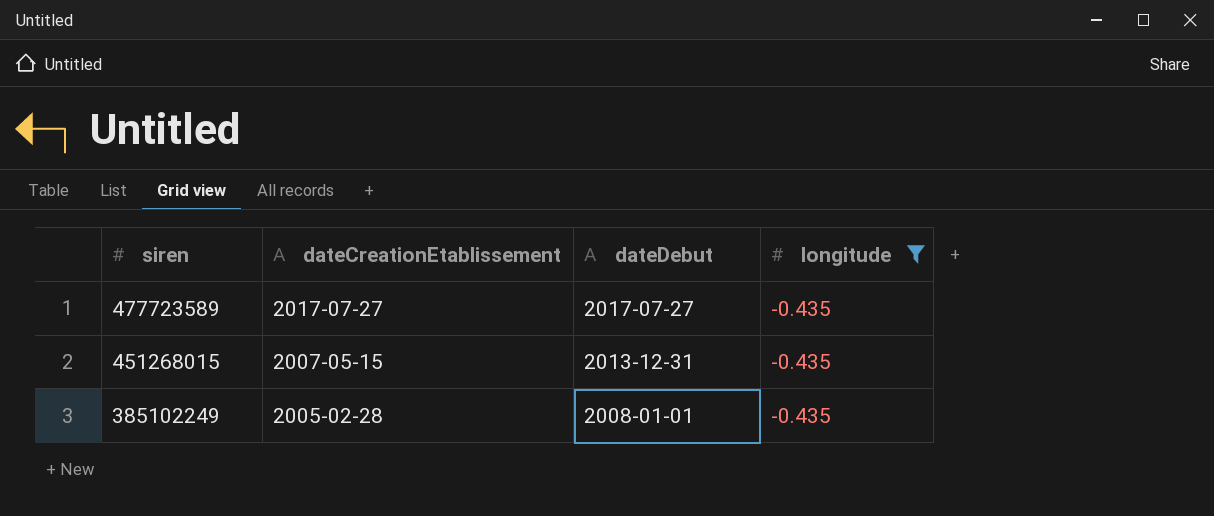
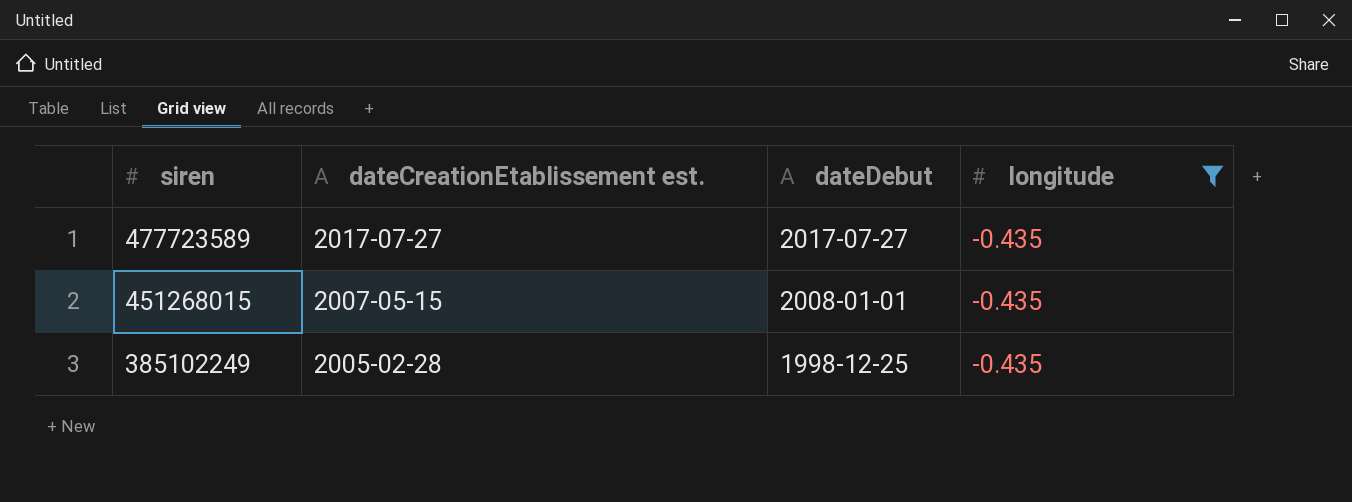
column name: dateCreationEtablissement -> dateCreationEtablissement est.
451268015 | dateDebut: 2013-12-31 -> 2008-01-01
385102249 | dateDebut: 2008-01-01 -> 1998-12-25

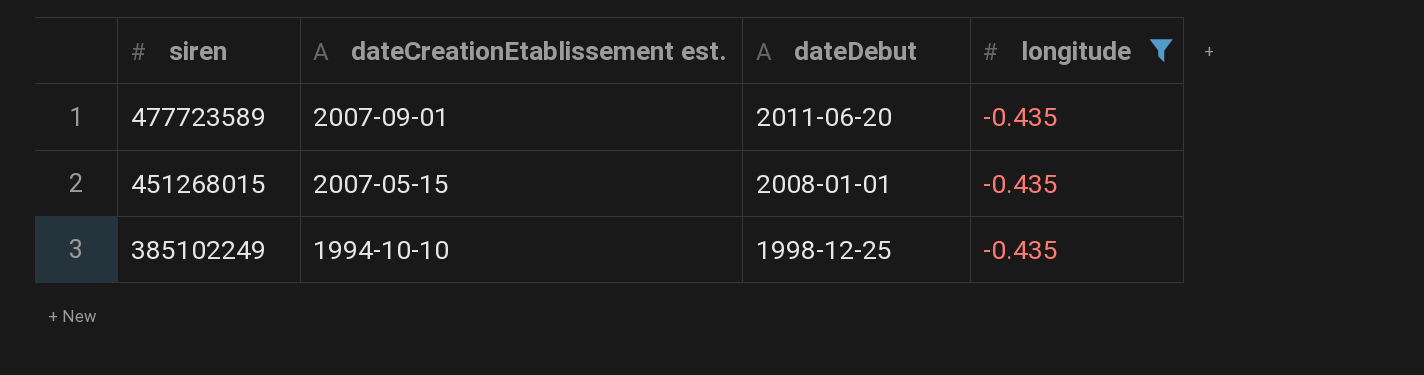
477723589 | dateCreationEtablissement est.: 2017-07-27 -> 2007-09-01
477723589 | dateDebut: 2017-07-27 -> 2011-06-20
385102249 | dateCreationEtablissement est.: 2005-02-28 -> 1994-10-10

